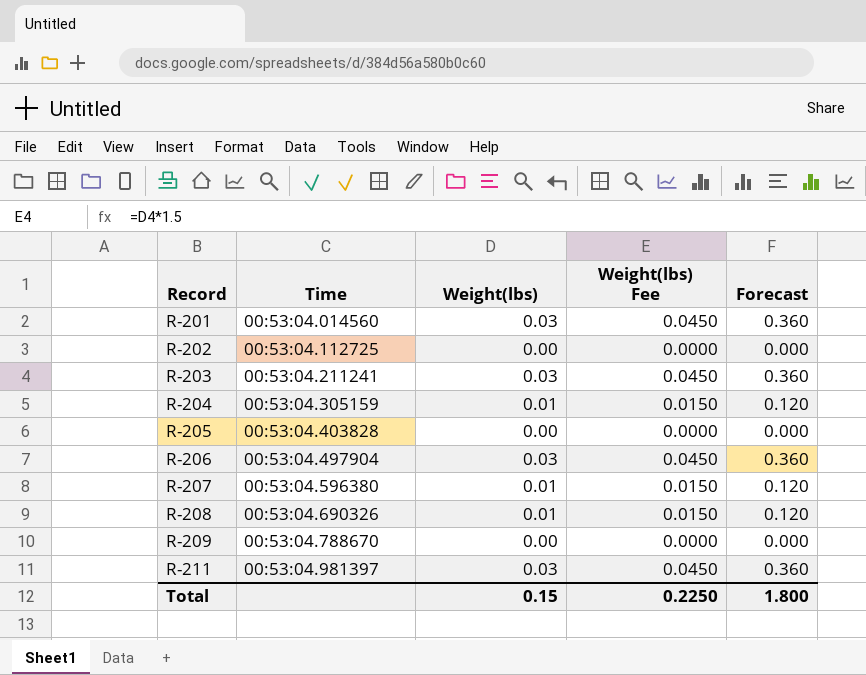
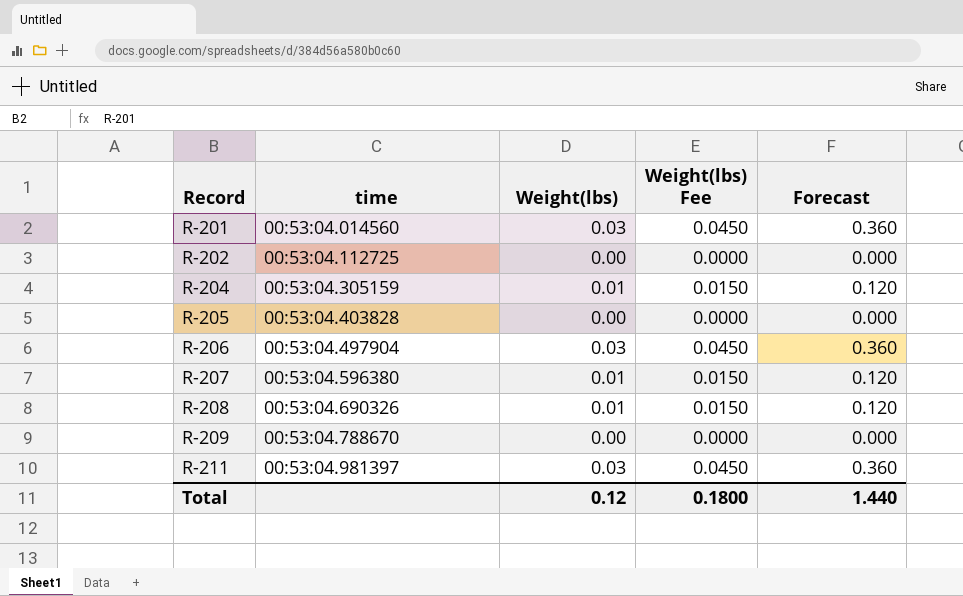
column name: Time -> time
row R-203: 00:53:04.211241 | 0.03 | 0.0450 | 0.360 -> none
Total | Weight(lbs): 0.15 -> 0.12
Total | Weight(lbs) Fee: 0.2250 -> 0.1800
Total | Forecast: 1.800 -> 1.440

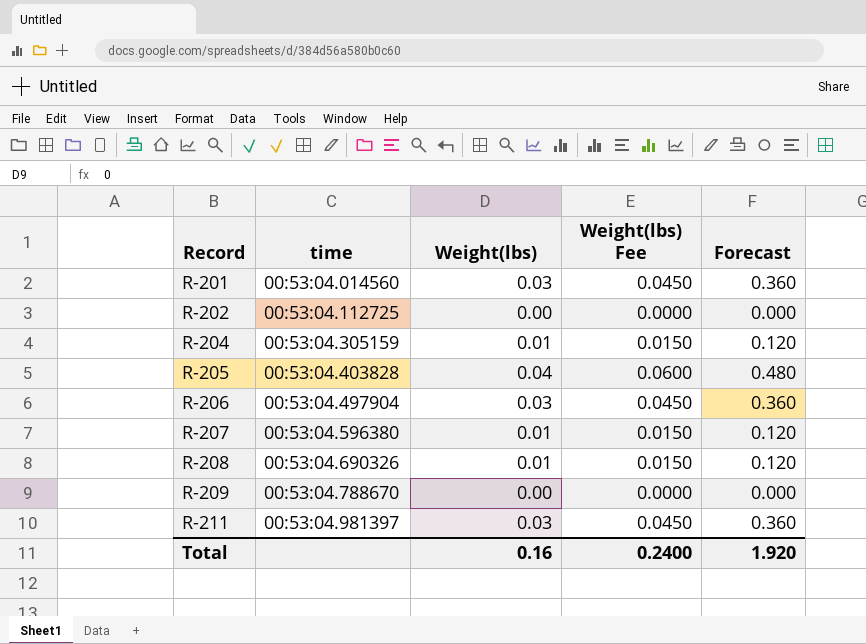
R-205 | Weight(lbs): 0.00 -> 0.04
R-205 | Weight(lbs) Fee: 0.0000 -> 0.0600
R-205 | Forecast: 0.000 -> 0.480
Total | Weight(lbs): 0.12 -> 0.16
Total | Weight(lbs) Fee: 0.1800 -> 0.2400
Total | Forecast: 1.440 -> 1.920

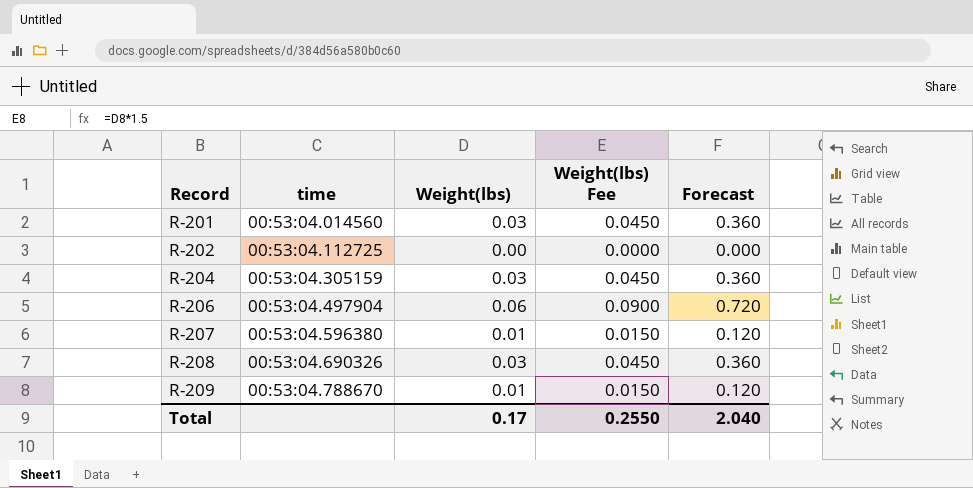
row R-205: 00:53:04.403828 | 0.04 | 0.0600 | 0.480 -> none
row R-211: 00:53:04.981397 | 0.03 | 0.0450 | 0.360 -> none
R-204 | Weight(lbs): 0.01 -> 0.03
R-204 | Weight(lbs) Fee: 0.0150 -> 0.0450
R-204 | Forecast: 0.120 -> 0.360
R-206 | Weight(lbs): 0.03 -> 0.06
R-206 | Weight(lbs) Fee: 0.0450 -> 0.0900
R-206 | Forecast: 0.360 -> 0.720
R-208 | Weight(lbs): 0.01 -> 0.03
R-208 | Weight(lbs) Fee: 0.0150 -> 0.0450
R-208 | Forecast: 0.120 -> 0.360
R-209 | Weight(lbs): 0.00 -> 0.01
R-209 | Weight(lbs) Fee: 0.0000 -> 0.0150
R-209 | Forecast: 0.000 -> 0.120
Total | Weight(lbs): 0.16 -> 0.17
Total | Weight(lbs) Fee: 0.2400 -> 0.2550
Total | Forecast: 1.920 -> 2.040

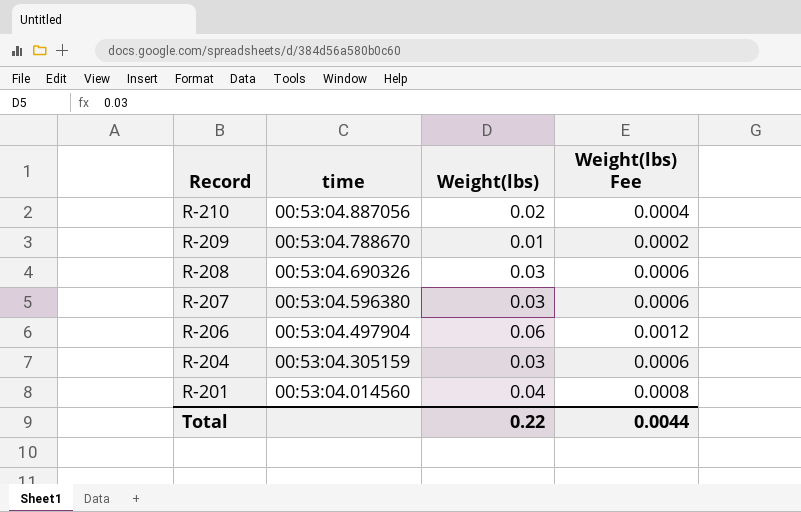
row order: Record ascending -> Record descending
column Forecast | formula: [Weight(lbs)] * 12 -> none
column Weight(lbs) Fee | formula: [Weight(lbs)] * 1.5 -> [Weight(lbs)] * 0.02
row R-202: 00:53:04.112725 | 0.00 | 0.0000 | 0.000 -> none
row R-210: none -> 00:53:04.887056 | 0.02 | 0.0004
R-207 | Weight(lbs): 0.01 -> 0.03
R-201 | Weight(lbs): 0.03 -> 0.04
Total | Weight(lbs): 0.17 -> 0.22
Total | Weight(lbs) Fee: 0.2550 -> 0.0044

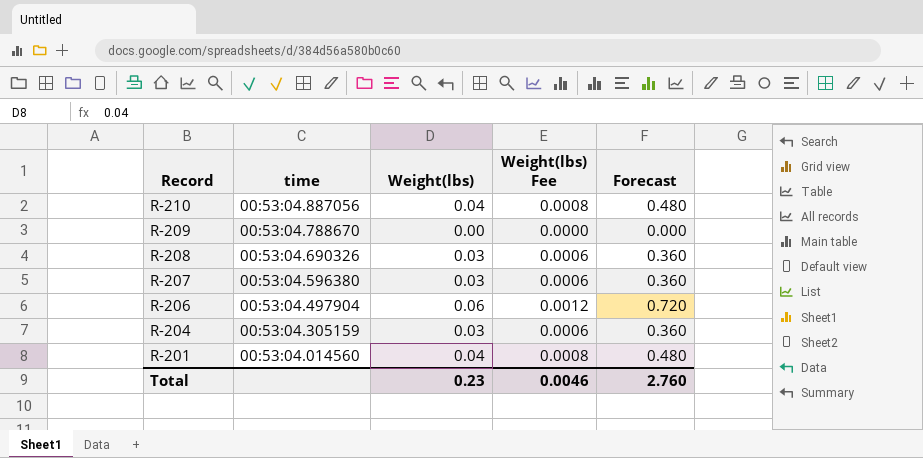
column Forecast | formula: none -> [Weight(lbs)] * 12
R-210 | Weight(lbs): 0.02 -> 0.04
R-210 | Weight(lbs) Fee: 0.0004 -> 0.0008
R-209 | Weight(lbs): 0.01 -> 0.00
R-209 | Weight(lbs) Fee: 0.0002 -> 0.0000
Total | Weight(lbs): 0.22 -> 0.23
Total | Weight(lbs) Fee: 0.0044 -> 0.0046

